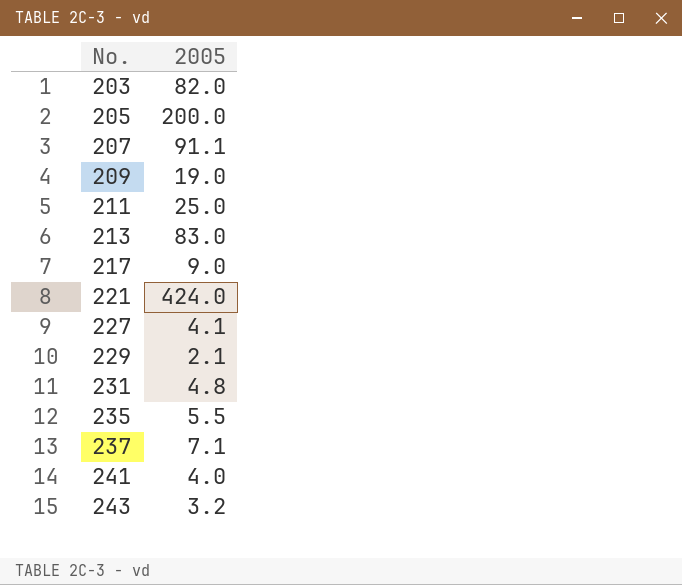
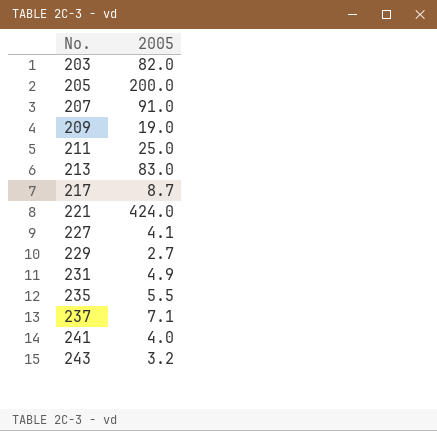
207 | 2005: 91.1 -> 91.0
217 | 2005: 9.0 -> 8.7
229 | 2005: 2.1 -> 2.7
231 | 2005: 4.8 -> 4.9

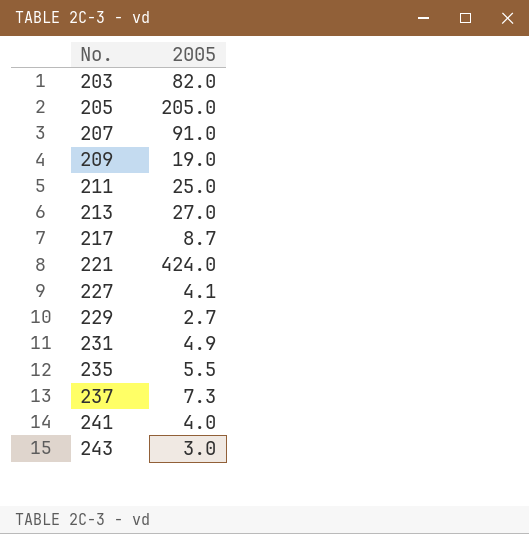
205 | 2005: 200.0 -> 205.0
213 | 2005: 83.0 -> 27.0
237 | 2005: 7.1 -> 7.3
243 | 2005: 3.2 -> 3.0

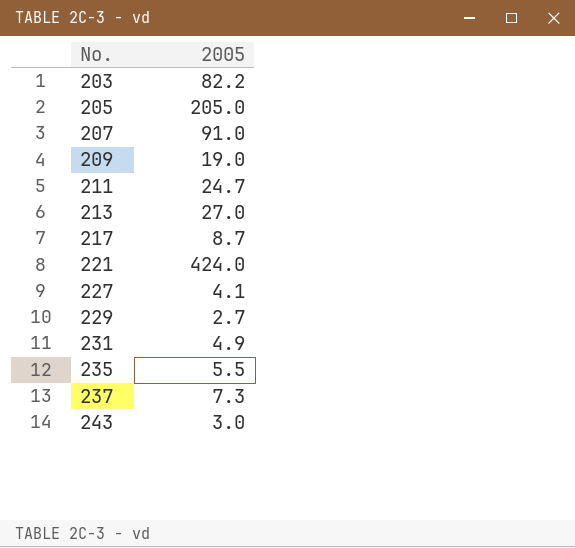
row 241: 4.0 -> none
203 | 2005: 82.0 -> 82.2
211 | 2005: 25.0 -> 24.7

